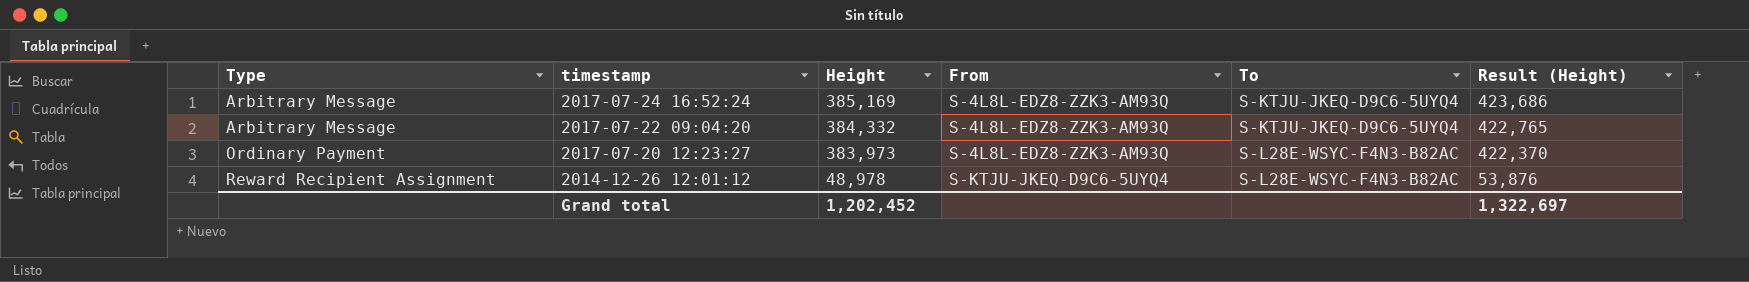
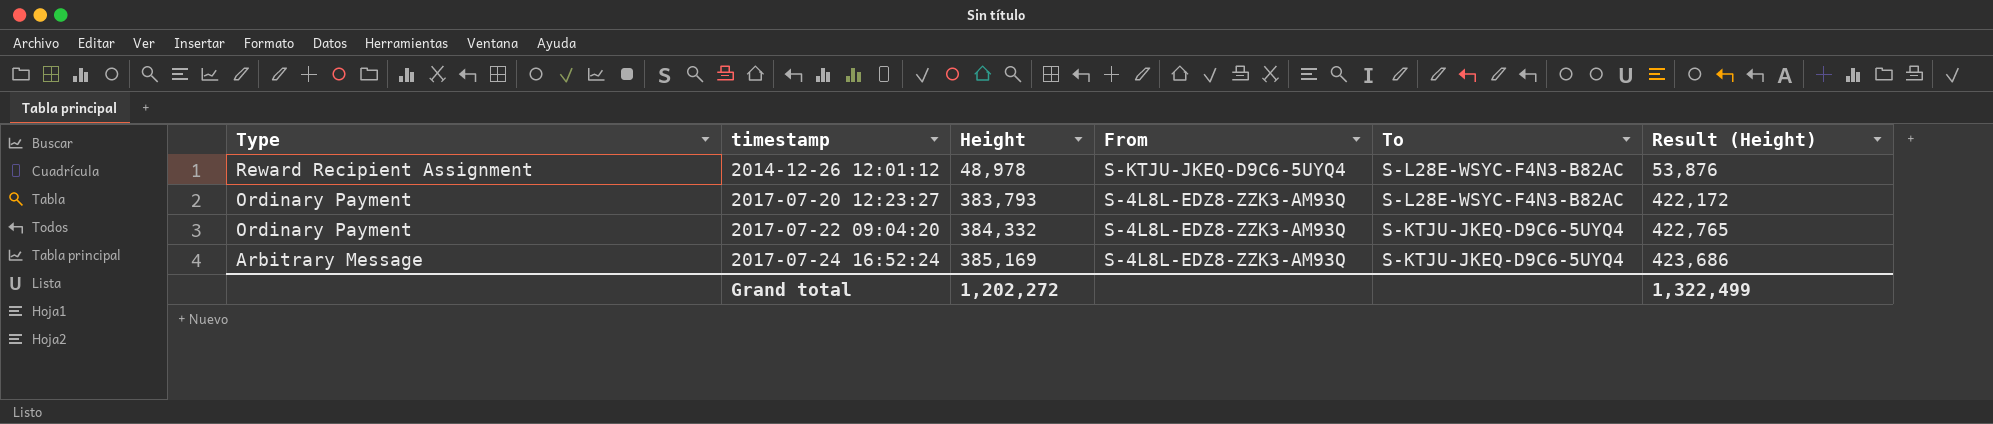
row order: Type ascending -> Type descending
2017-07-20 12:23:27 | Height: 383,973 -> 383,793
2017-07-20 12:23:27 | Result (Height): 422,370 -> 422,172
2017-07-22 09:04:20 | Type: Arbitrary Message -> Ordinary Payment
Grand total | Height: 1,202,452 -> 1,202,272
Grand total | Result (Height): 1,322,697 -> 1,322,499

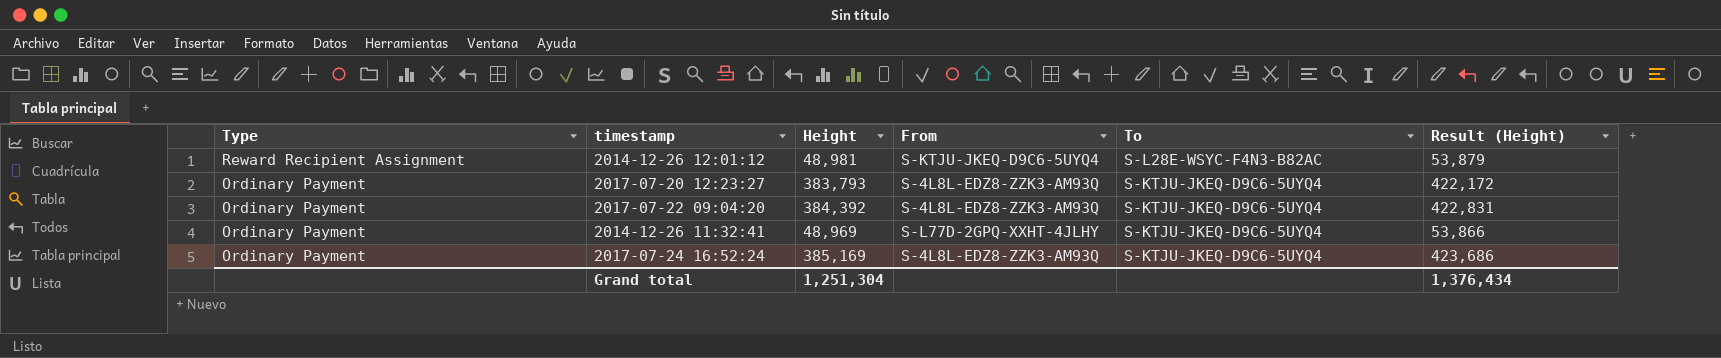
2014-12-26 12:01:12 | Height: 48,978 -> 48,981
2014-12-26 12:01:12 | Result (Height): 53,876 -> 53,879
2017-07-20 12:23:27 | To: S-L28E-WSYC-F4N3-B82AC -> S-KTJU-JKEQ-D9C6-5UYQ4
2017-07-22 09:04:20 | Height: 384,332 -> 384,392
2017-07-22 09:04:20 | Result (Height): 422,765 -> 422,831
row 2014-12-26 11:32:41: none -> Ordinary Payment | 48,969 | S-L77D-2GPQ-XXHT-4JLHY | S-KTJU-JKEQ-D9C6-5UYQ4 | 53,866
2017-07-24 16:52:24 | Type: Arbitrary Message -> Ordinary Payment
Grand total | Height: 1,202,272 -> 1,251,304
Grand total | Result (Height): 1,322,499 -> 1,376,434

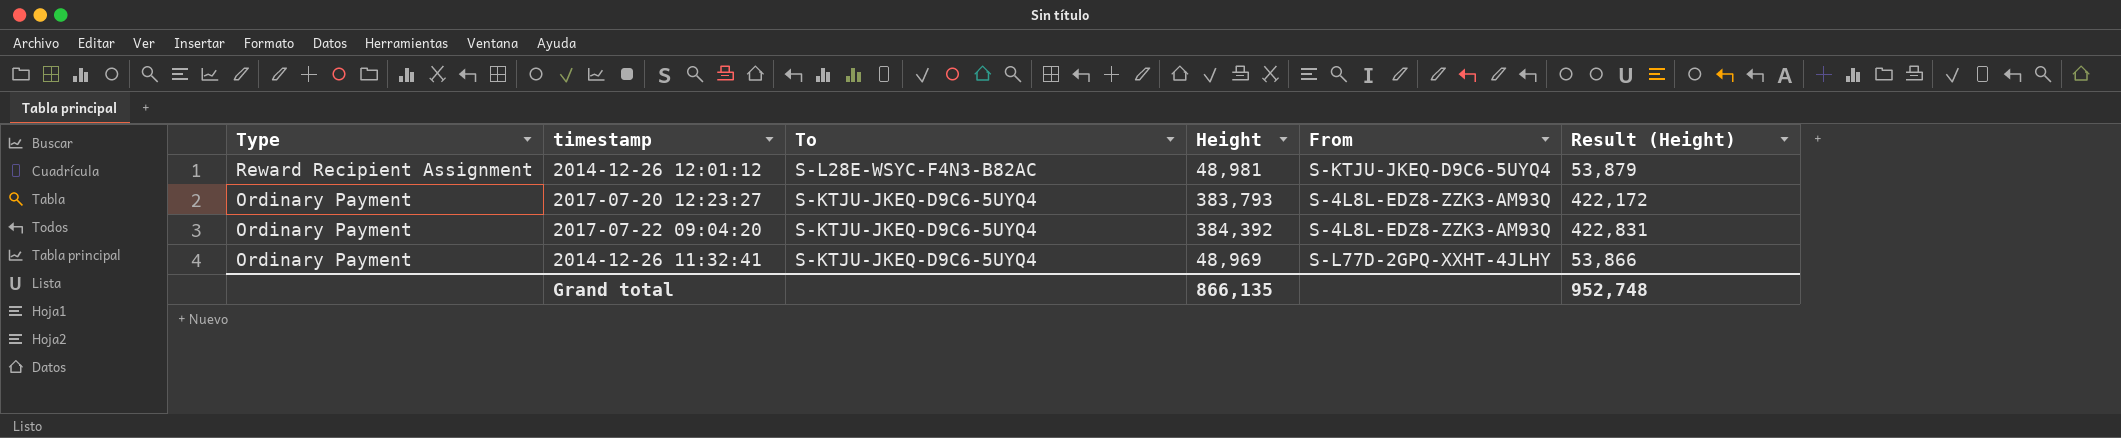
column To | position: 5 -> 3
row 2017-07-24 16:52:24: Ordinary Payment | 385,169 | S-4L8L-EDZ8-ZZK3-AM93Q | S-KTJU-JKEQ-D9C6-5UYQ4 | 423,686 -> none
Grand total | Height: 1,251,304 -> 866,135
Grand total | Result (Height): 1,376,434 -> 952,748

